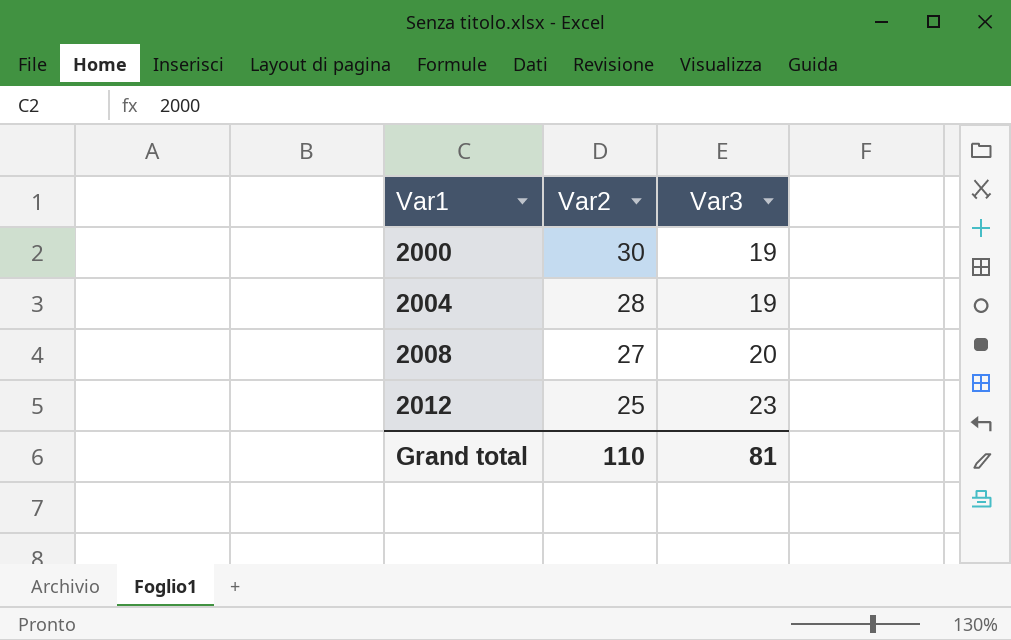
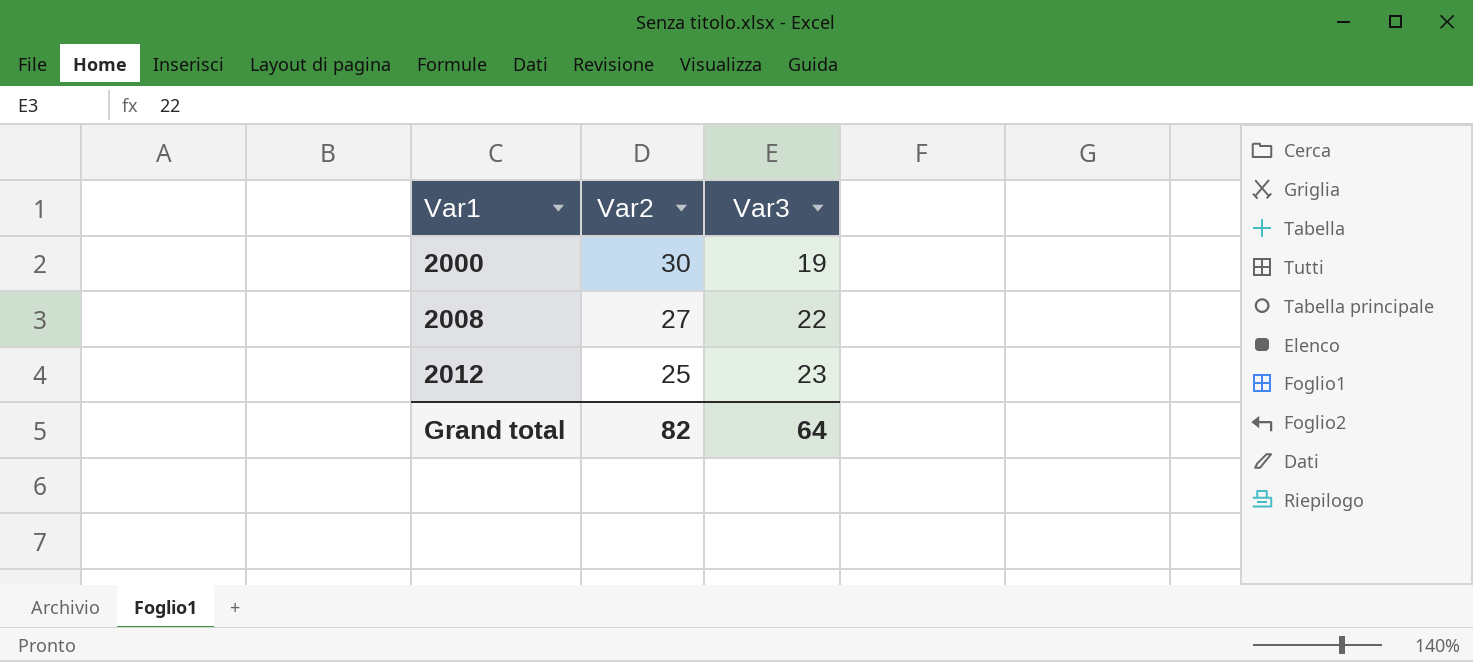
row 2004: 28 | 19 -> none
2008 | Var3: 20 -> 22
Grand total | Var2: 110 -> 82
Grand total | Var3: 81 -> 64

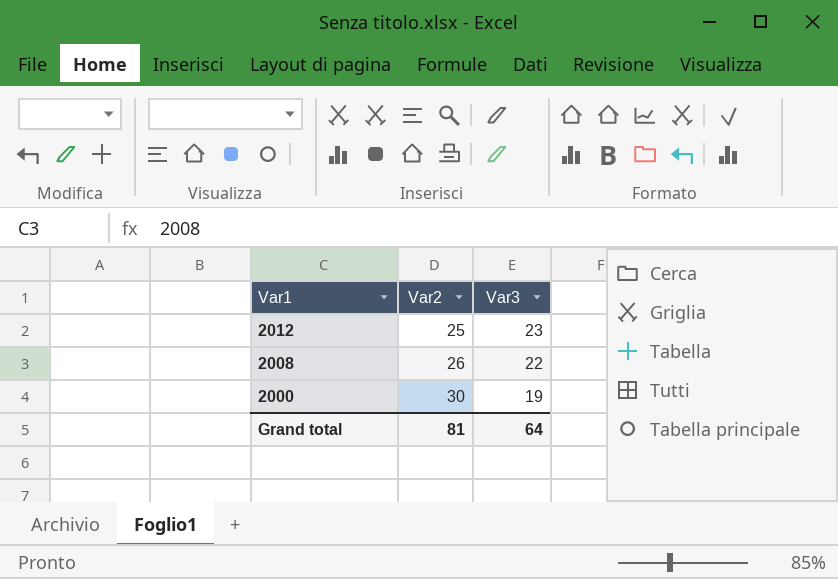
row order: Var1 ascending -> Var1 descending
2008 | Var2: 27 -> 26
Grand total | Var2: 82 -> 81

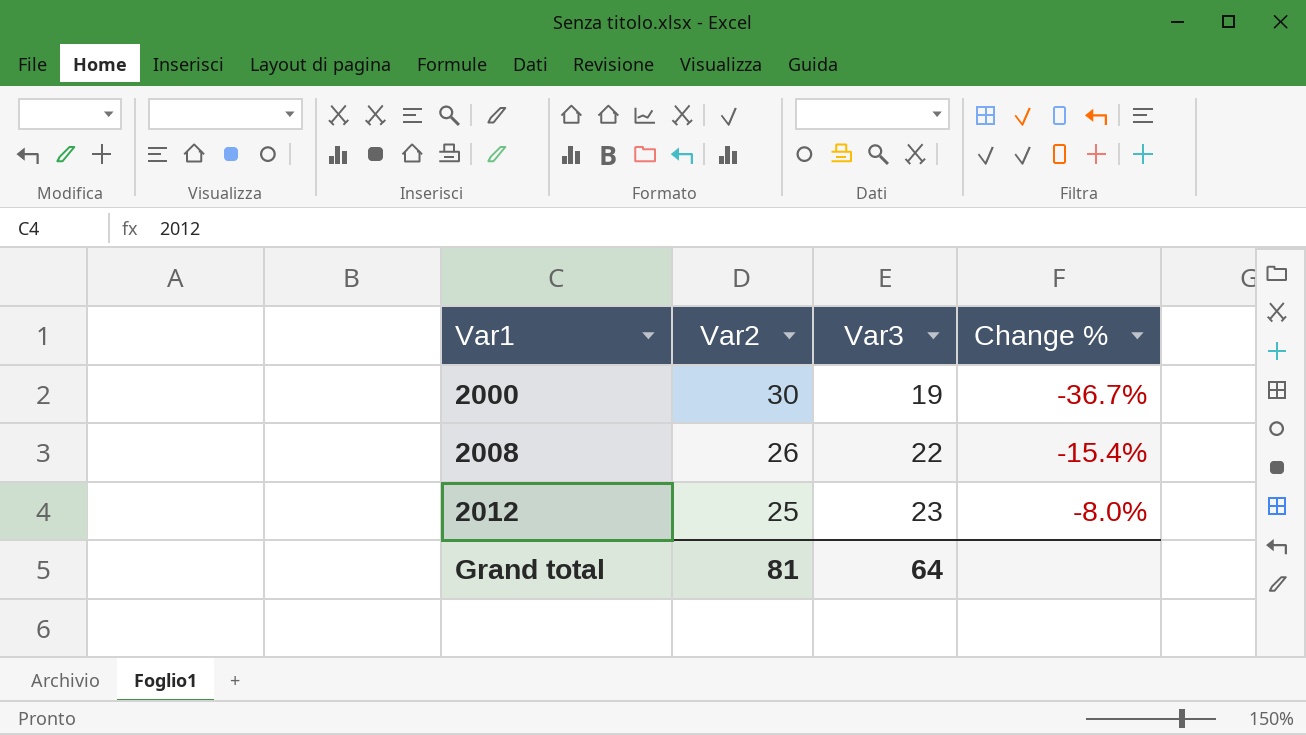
row order: Var1 descending -> Var1 ascending
column Change % | formula: none -> ([Var3] - [Var2]) / [Var2]

